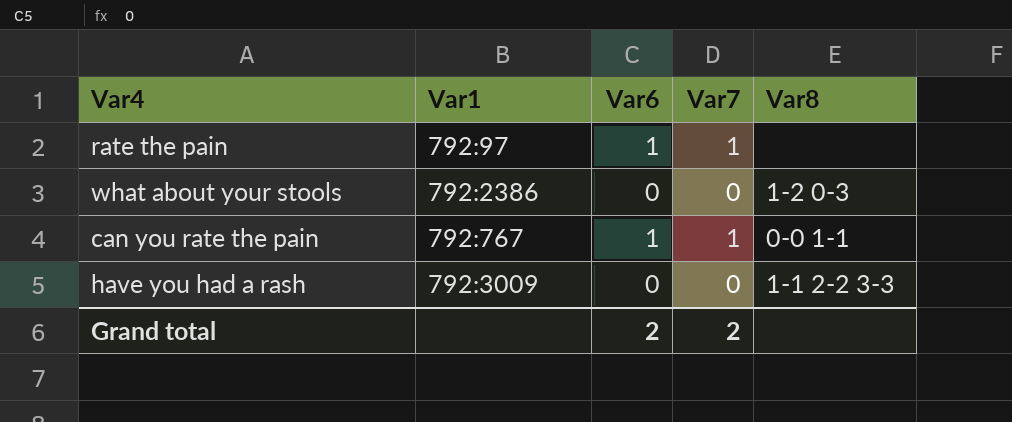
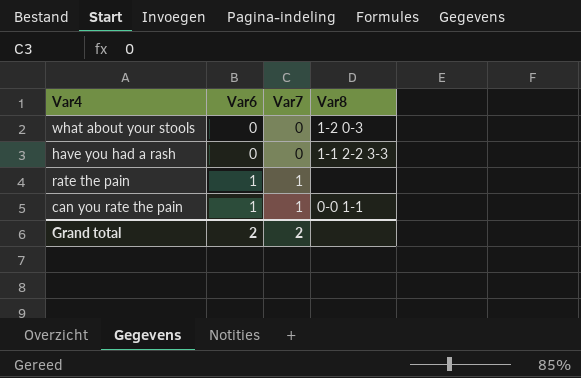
row order: none -> Var6 ascending
column Var1 | position: 2 -> none

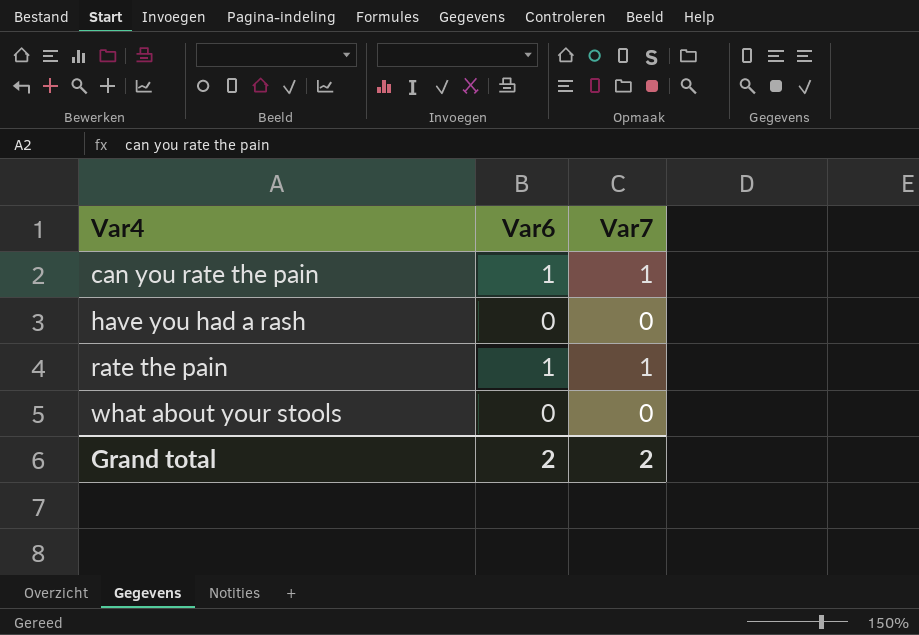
row order: Var6 ascending -> Var4 ascending
column Var8 | position: 4 -> none

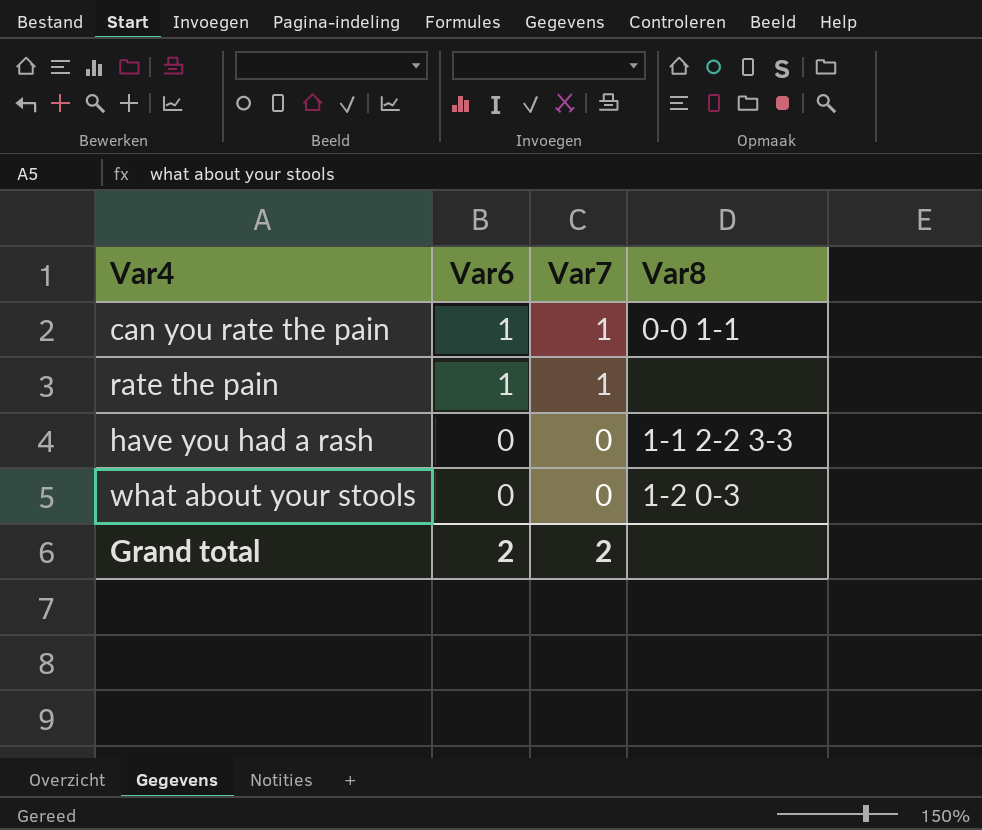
row order: Var4 ascending -> Var6 descending
column Var8 | position: none -> 4

